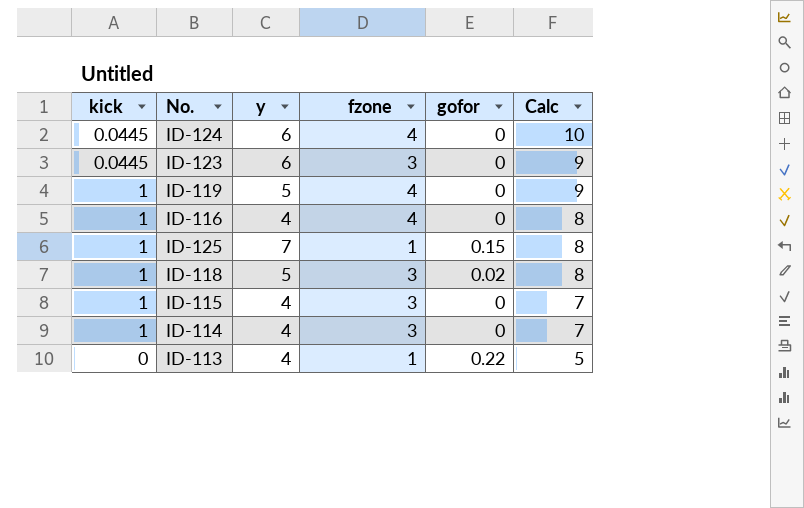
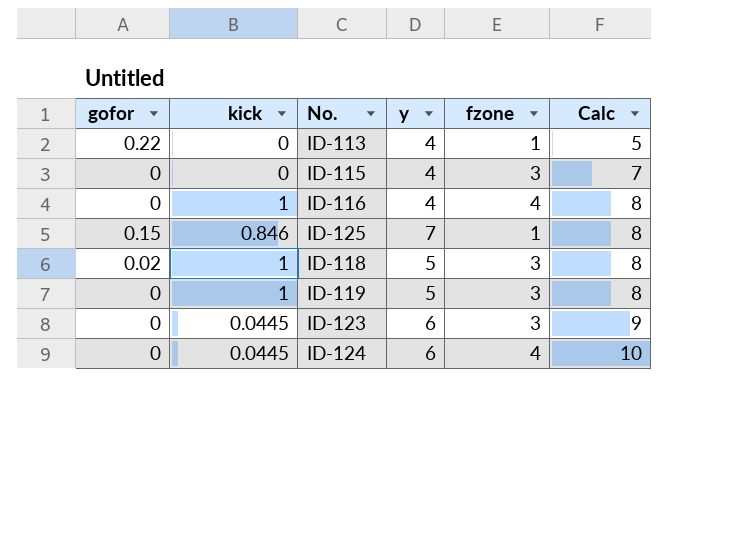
row order: Calc descending -> Calc ascending
column gofor | position: 5 -> 1
row ID-114: 1 | 4 | 3 | 0 | 7 -> none
ID-115 | kick: 1 -> 0
ID-125 | kick: 1 -> 0.846
ID-119 | fzone: 4 -> 3
ID-119 | Calc: 9 -> 8

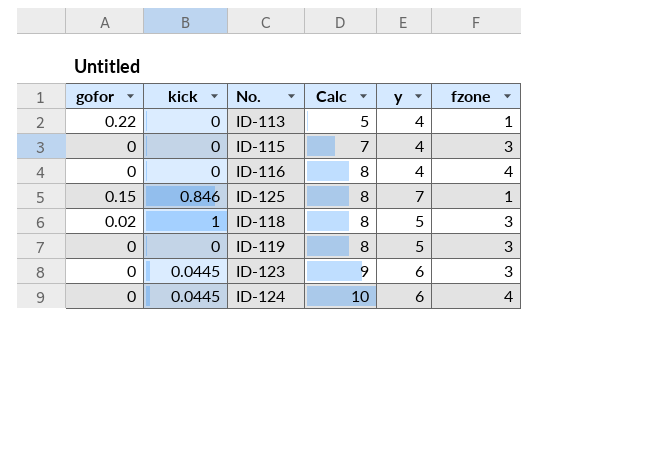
column Calc | position: 6 -> 4
ID-116 | kick: 1 -> 0
ID-119 | kick: 1 -> 0

